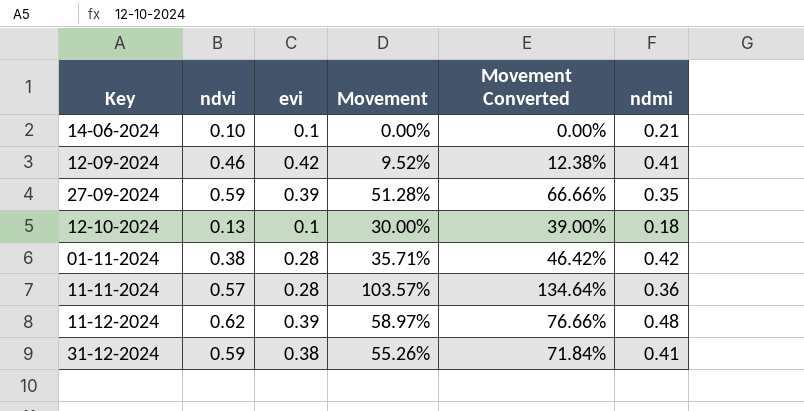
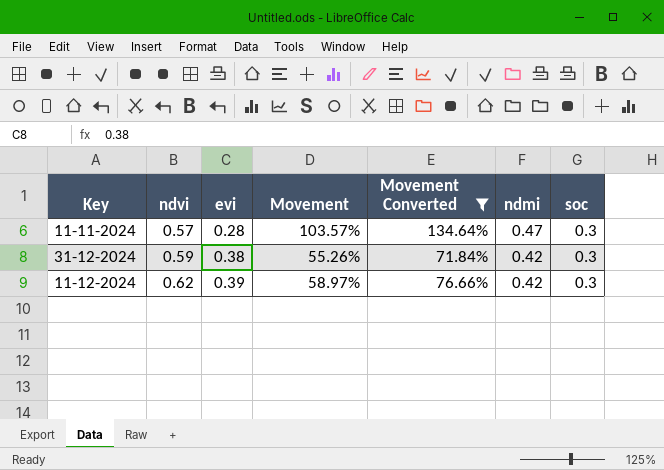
filter: none -> Movement Converted >= 71.84%
row order: Key ascending -> ndvi ascending
column soc | position: none -> 7
11-11-2024 | ndmi: 0.36 -> 0.47
31-12-2024 | ndmi: 0.41 -> 0.42
11-12-2024 | ndmi: 0.48 -> 0.42

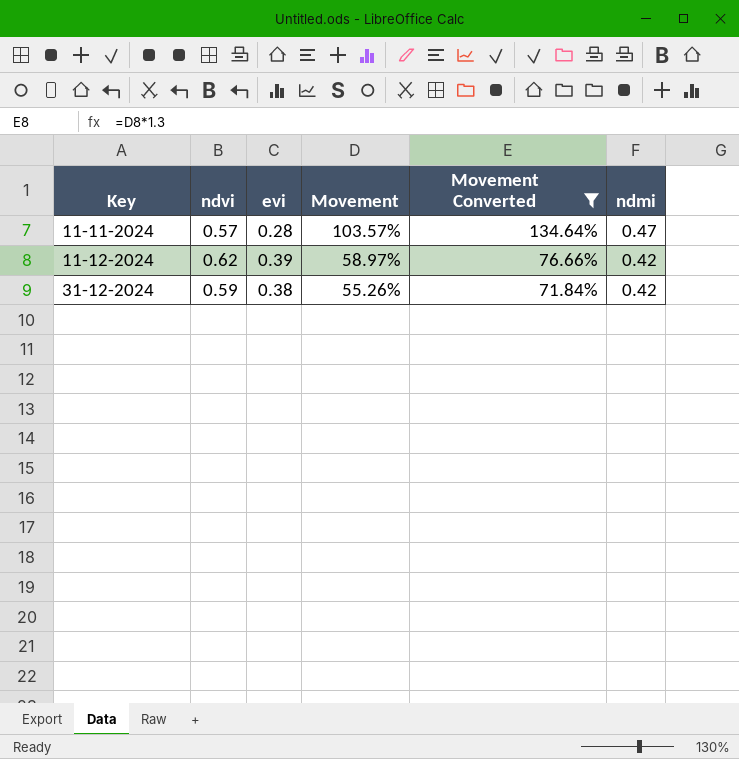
row order: ndvi ascending -> Key ascending
column soc | position: 7 -> none

